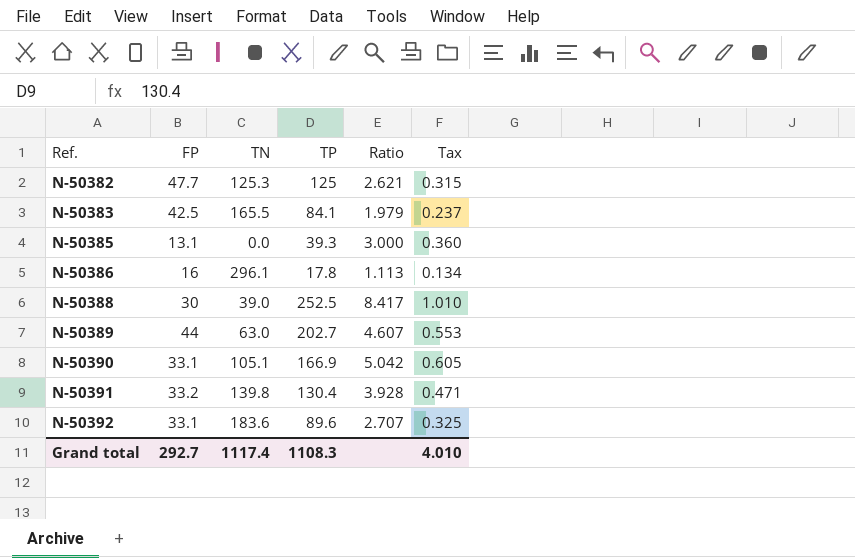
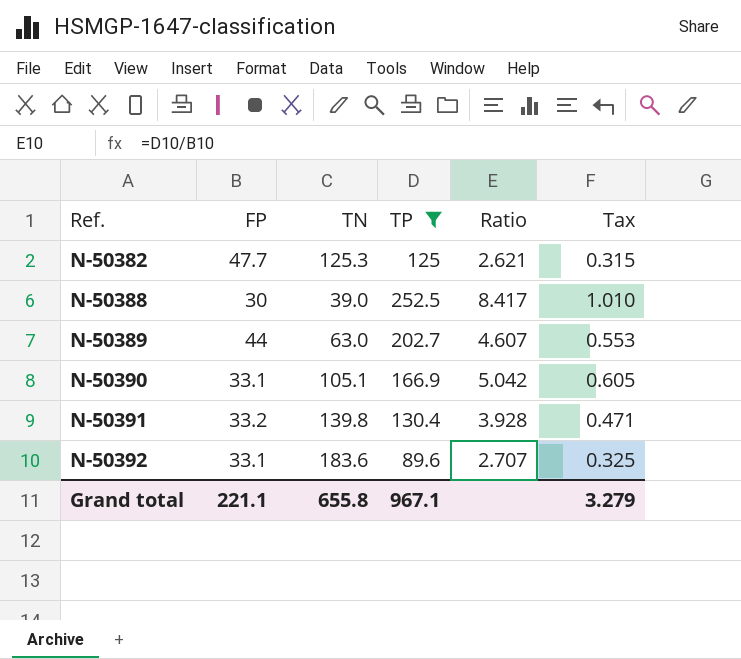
filter: none -> TP >= 89.6
Grand total | FP: 292.7 -> 221.1
Grand total | TN: 1117.4 -> 655.8
Grand total | TP: 1108.3 -> 967.1
Grand total | Tax: 4.010 -> 3.279

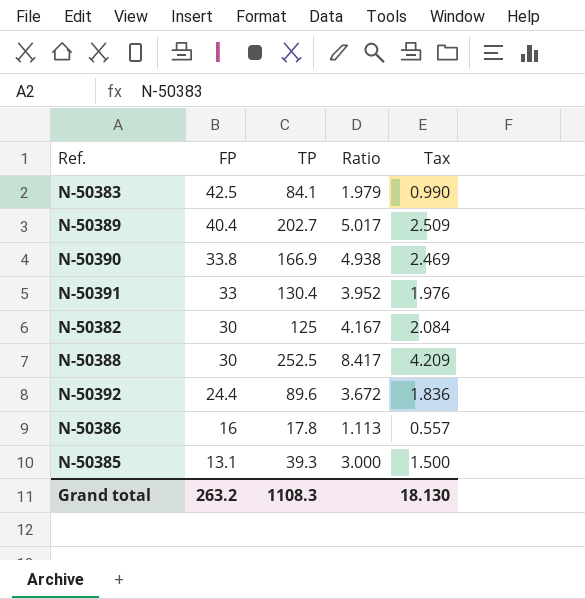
filter: TP >= 89.6 -> none
row order: Ref. ascending -> FP descending
column TN | position: 3 -> none
column Tax | formula: [Ratio] * 0.12 -> [Ratio] * 0.5
N-50389 | FP: 44 -> 40.4
N-50389 | Ratio: 4.607 -> 5.017
N-50390 | FP: 33.1 -> 33.8
N-50390 | Ratio: 5.042 -> 4.938
N-50391 | FP: 33.2 -> 33
N-50391 | Ratio: 3.928 -> 3.952
N-50382 | FP: 47.7 -> 30
N-50382 | Ratio: 2.621 -> 4.167
N-50392 | FP: 33.1 -> 24.4
N-50392 | Ratio: 2.707 -> 3.672
Grand total | FP: 221.1 -> 263.2
Grand total | TP: 967.1 -> 1108.3
Grand total | Tax: 3.279 -> 18.130

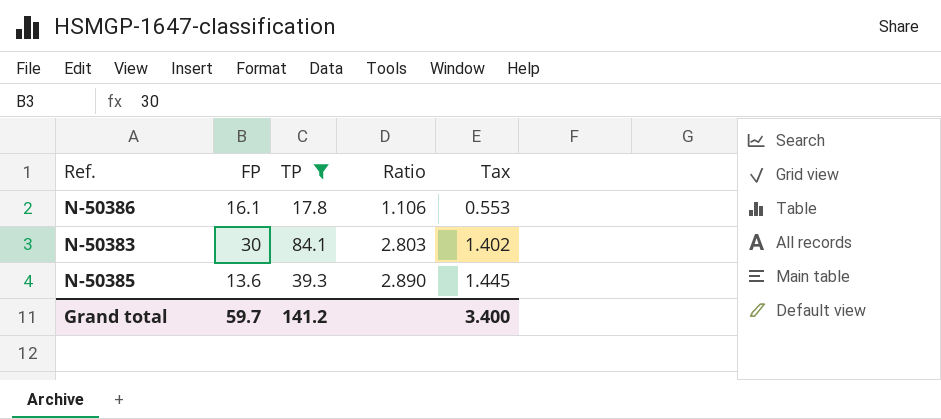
filter: none -> TP <= 84.1
row order: FP descending -> Ratio ascending
N-50386 | FP: 16 -> 16.1
N-50386 | Ratio: 1.113 -> 1.106
N-50386 | Tax: 0.557 -> 0.553
N-50383 | FP: 42.5 -> 30
N-50383 | Ratio: 1.979 -> 2.803
N-50383 | Tax: 0.990 -> 1.402
N-50385 | FP: 13.1 -> 13.6
N-50385 | Ratio: 3.000 -> 2.890
N-50385 | Tax: 1.500 -> 1.445
Grand total | FP: 263.2 -> 59.7
Grand total | TP: 1108.3 -> 141.2
Grand total | Tax: 18.130 -> 3.400

